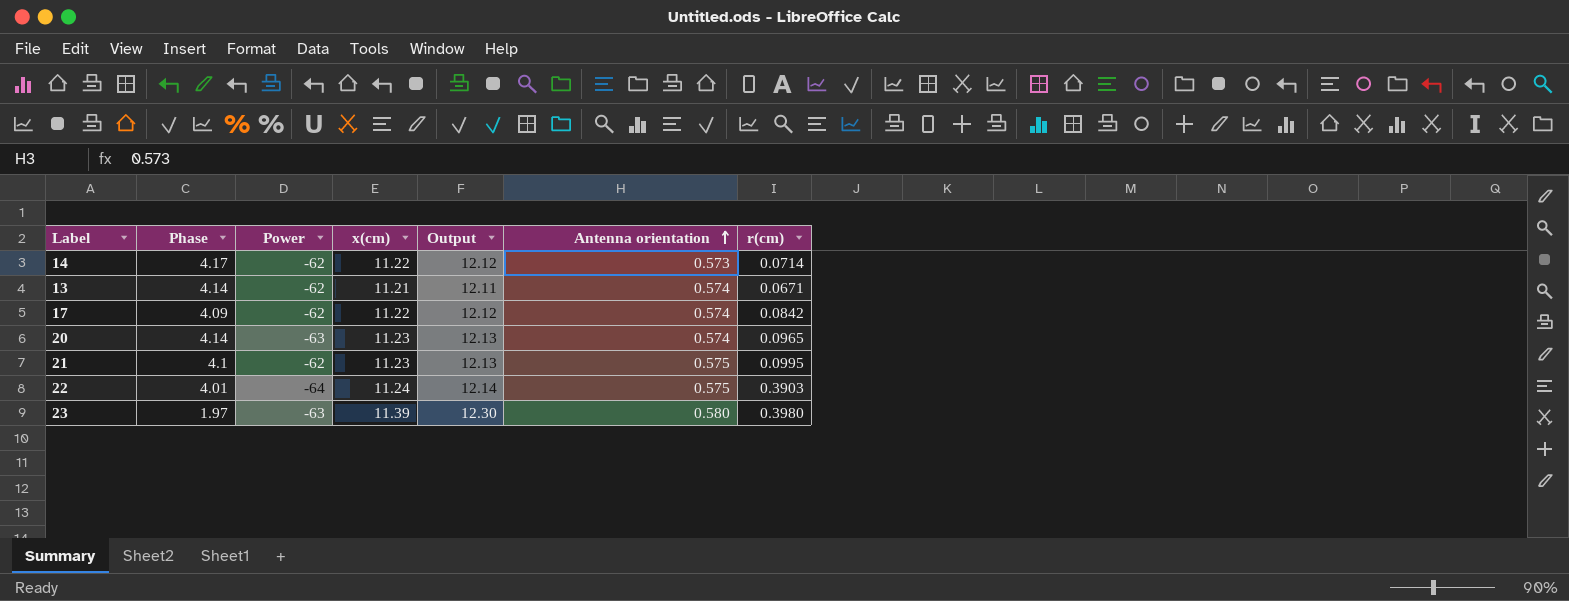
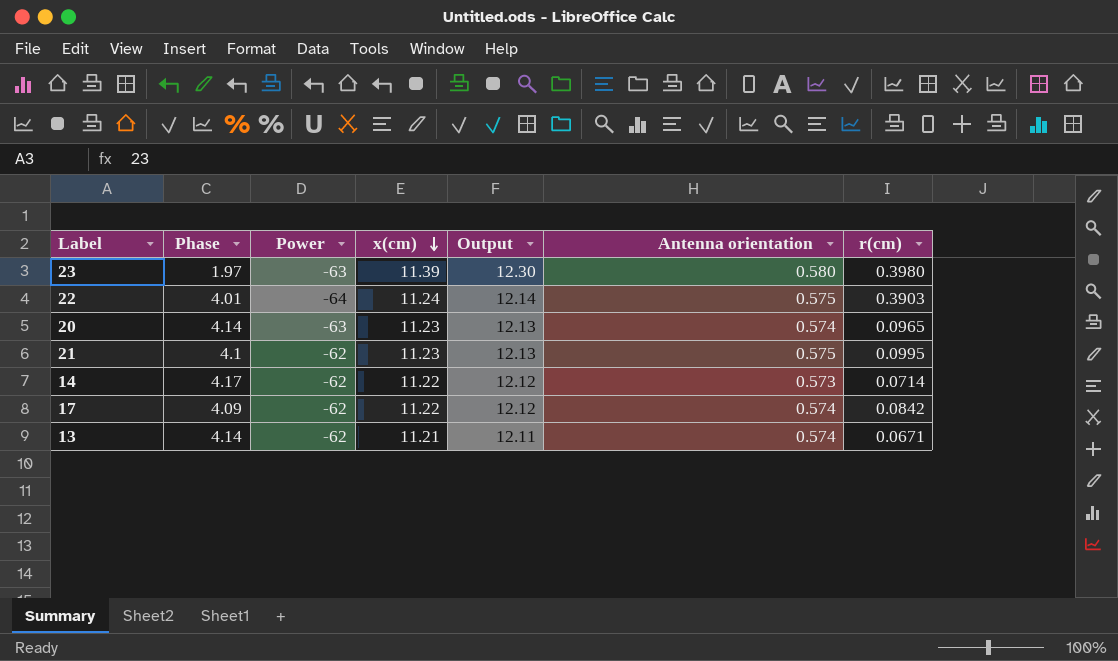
row order: Antenna orientation ascending -> x(cm) descending

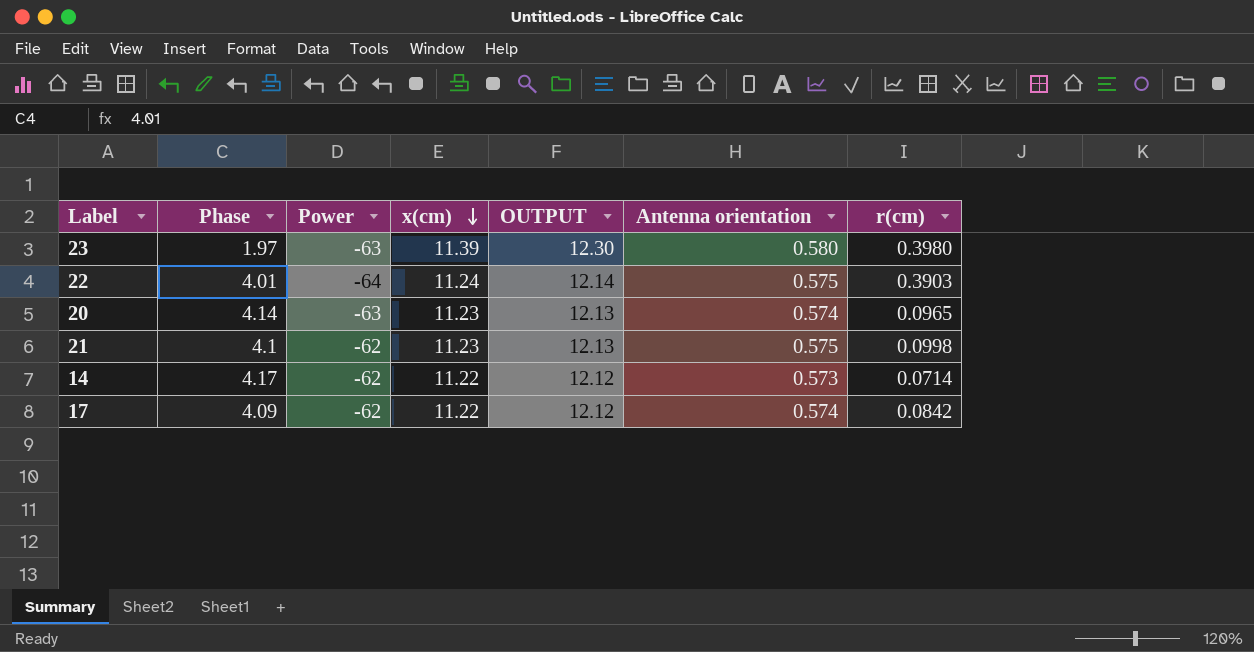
column name: Output -> OUTPUT
row 13: 4.14 | -62 | 11.21 | 12.11 | 0.574 | 0.0671 -> none
21 | r(cm): 0.0995 -> 0.0998

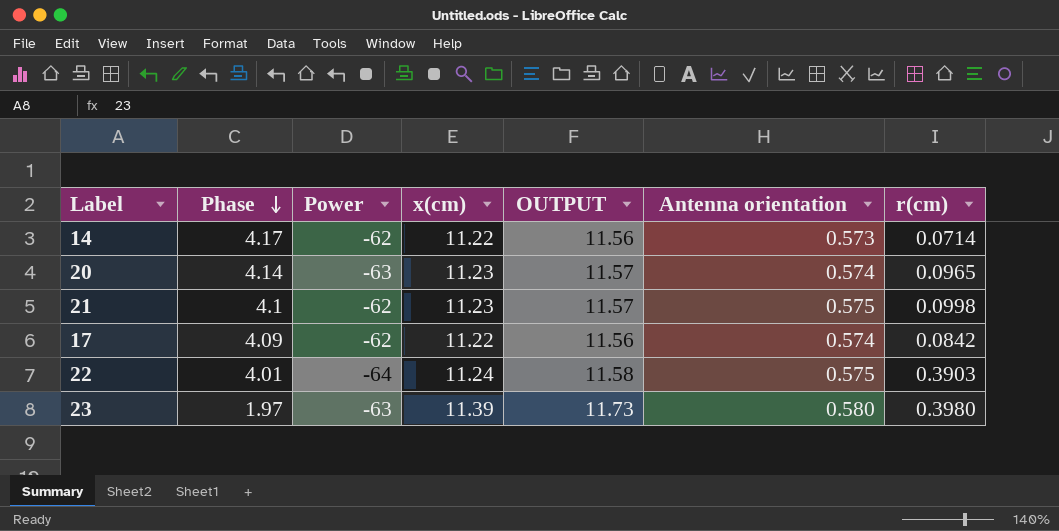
row order: x(cm) descending -> Phase descending
column OUTPUT | formula: [x(cm)] * 1.08 -> [x(cm)] * 1.03

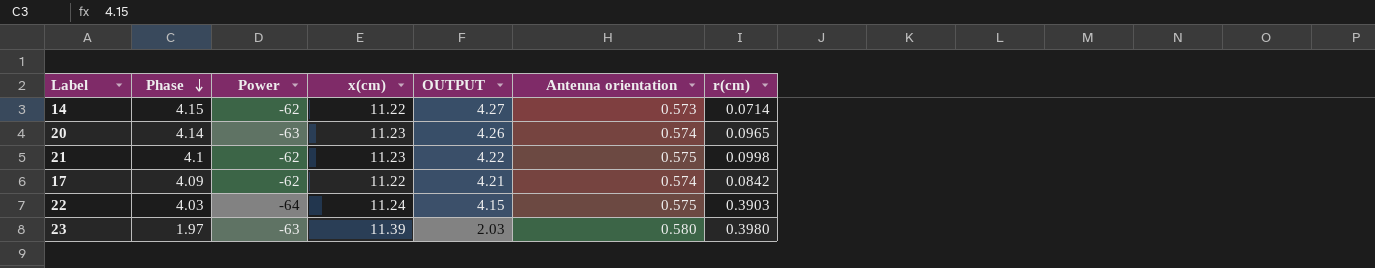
column OUTPUT | formula: [x(cm)] * 1.03 -> [Phase] * 1.03
14 | Phase: 4.17 -> 4.15
22 | Phase: 4.01 -> 4.03

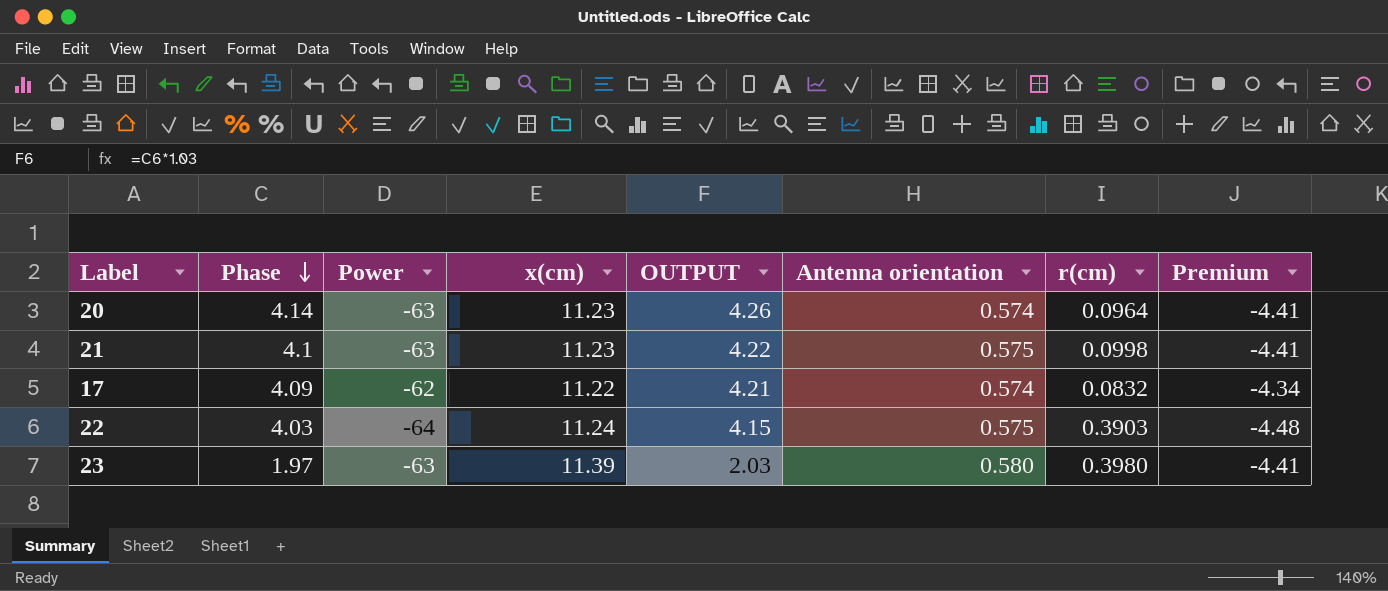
column Premium | formula: none -> [Power] * 0.07
row 14: 4.15 | -62 | 11.22 | 4.27 | 0.573 | 0.0714 -> none
20 | r(cm): 0.0965 -> 0.0964
21 | Power: -62 -> -63
17 | r(cm): 0.0842 -> 0.0832

